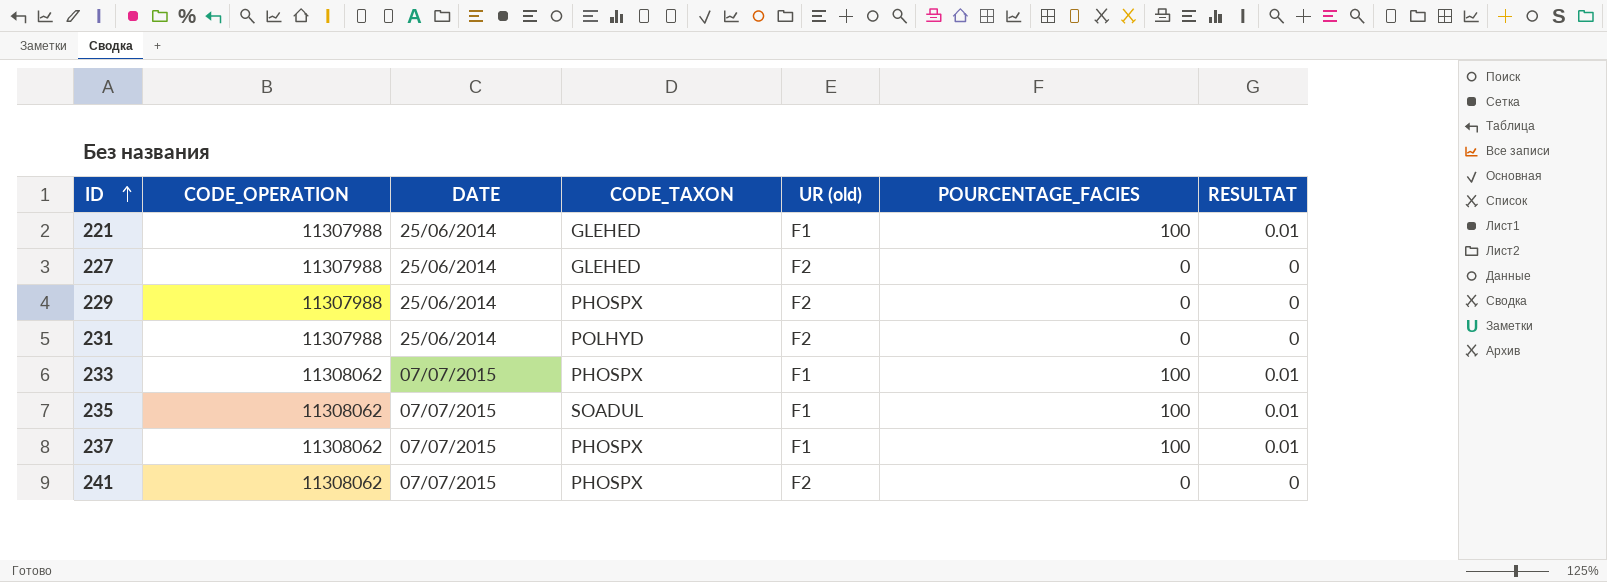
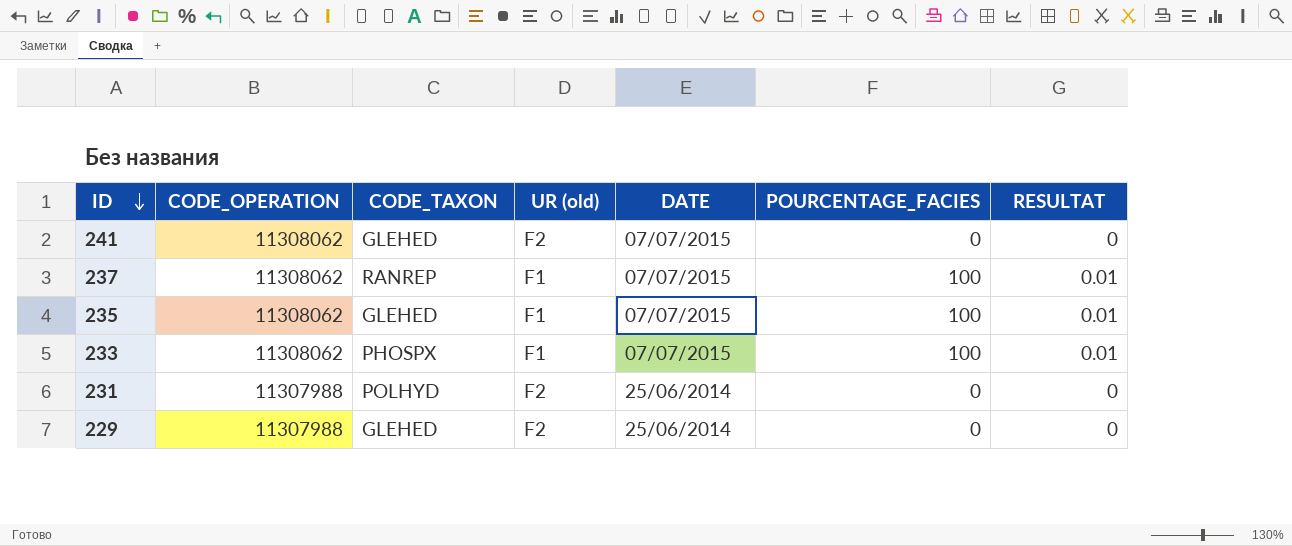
row order: ID ascending -> ID descending
column DATE | position: 3 -> 5
row 221: 11307988 | 25/06/2014 | GLEHED | F1 | 100 | 0.01 -> none
row 227: 11307988 | 25/06/2014 | GLEHED | F2 | 0 | 0 -> none
241 | CODE_TAXON: PHOSPX -> GLEHED
237 | CODE_TAXON: PHOSPX -> RANREP
235 | CODE_TAXON: SOADUL -> GLEHED
229 | CODE_TAXON: PHOSPX -> GLEHED

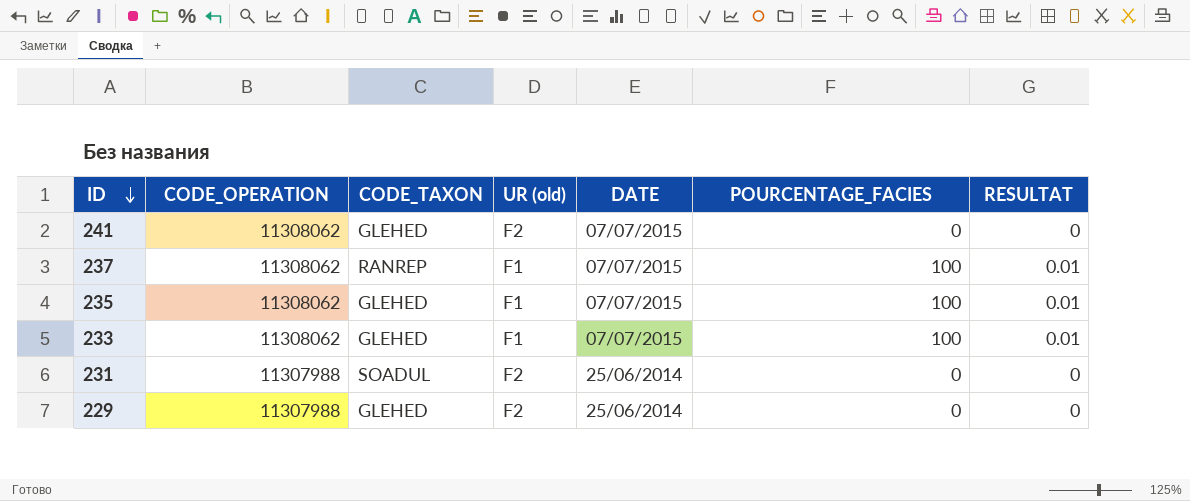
233 | CODE_TAXON: PHOSPX -> GLEHED
231 | CODE_TAXON: POLHYD -> SOADUL

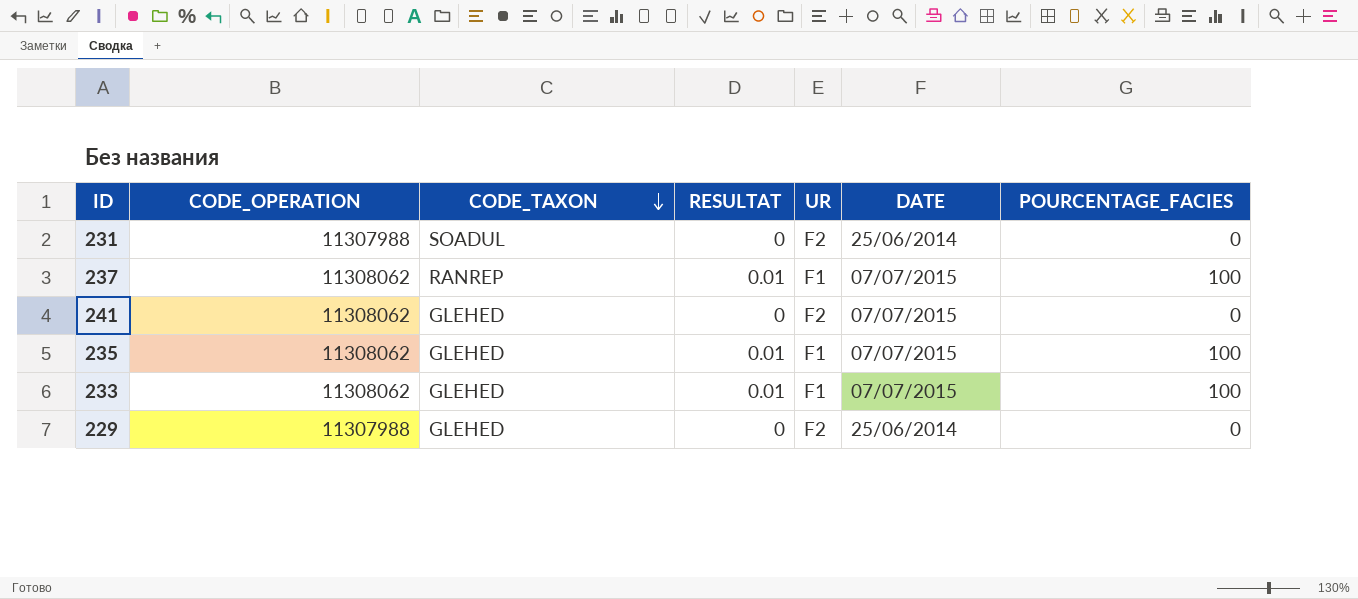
row order: ID descending -> CODE_TAXON descending
column RESULTAT | position: 7 -> 4
column name: UR (old) -> UR

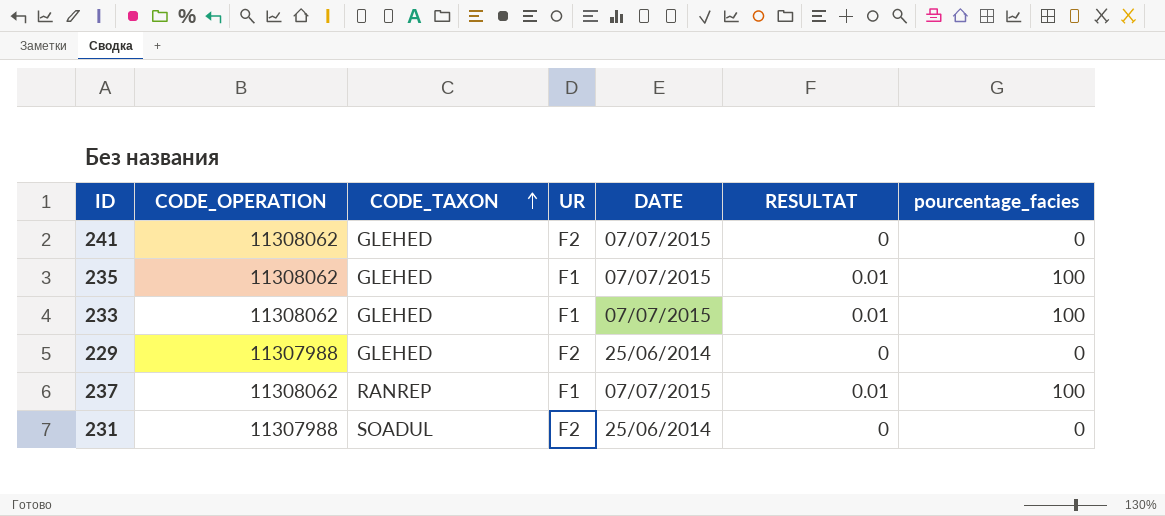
row order: CODE_TAXON descending -> CODE_TAXON ascending
column RESULTAT | position: 4 -> 6
column name: POURCENTAGE_FACIES -> pourcentage_facies

